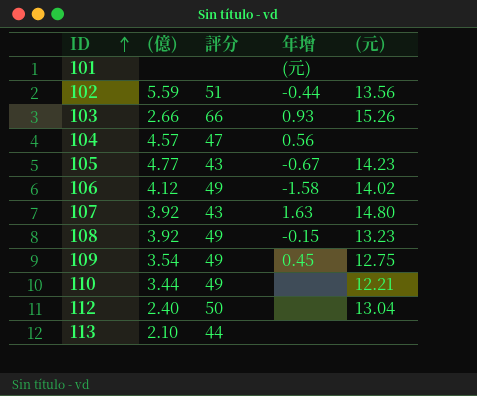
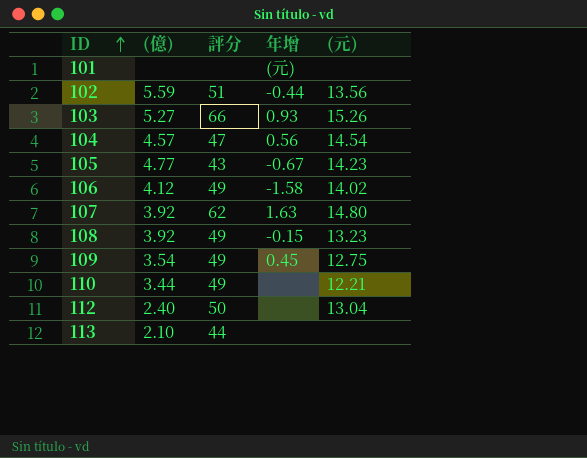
103 | (億): 2.66 -> 5.27
104 | (元): none -> 14.54
107 | 評分: 43 -> 62

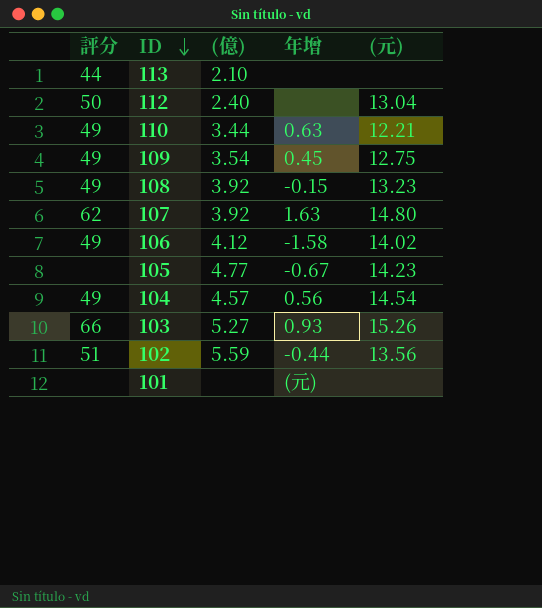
row order: ID ascending -> ID descending
column 評分 | position: 3 -> 1
110 | 年增: none -> 0.63
105 | 評分: 43 -> none
104 | 評分: 47 -> 49

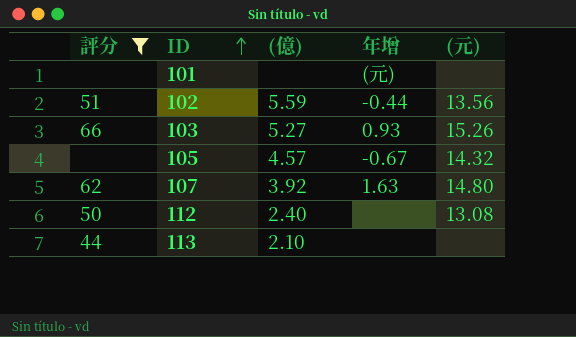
filter: none -> 評分 != 49
row order: ID descending -> ID ascending
105 | (億): 4.77 -> 4.57
105 | (元): 14.23 -> 14.32
112 | (元): 13.04 -> 13.08

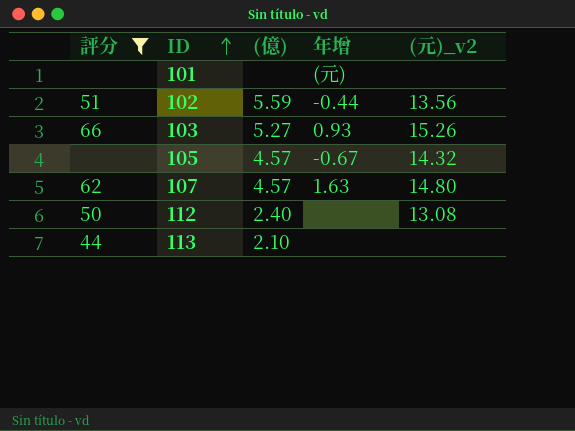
column name: (元) -> (元)_v2
107 | (億): 3.92 -> 4.57

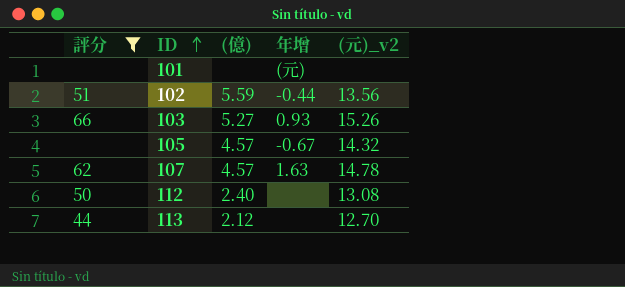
107 | (元)_v2: 14.80 -> 14.78
113 | (億): 2.10 -> 2.12
113 | (元)_v2: none -> 12.70

